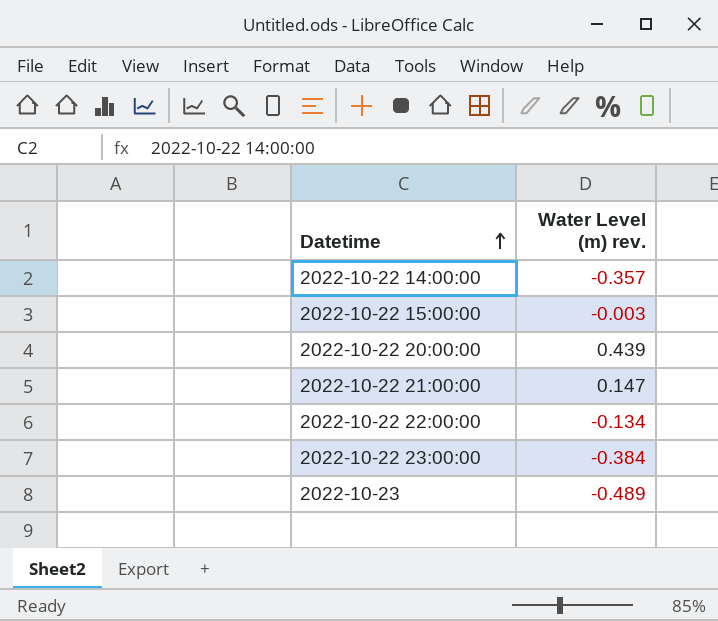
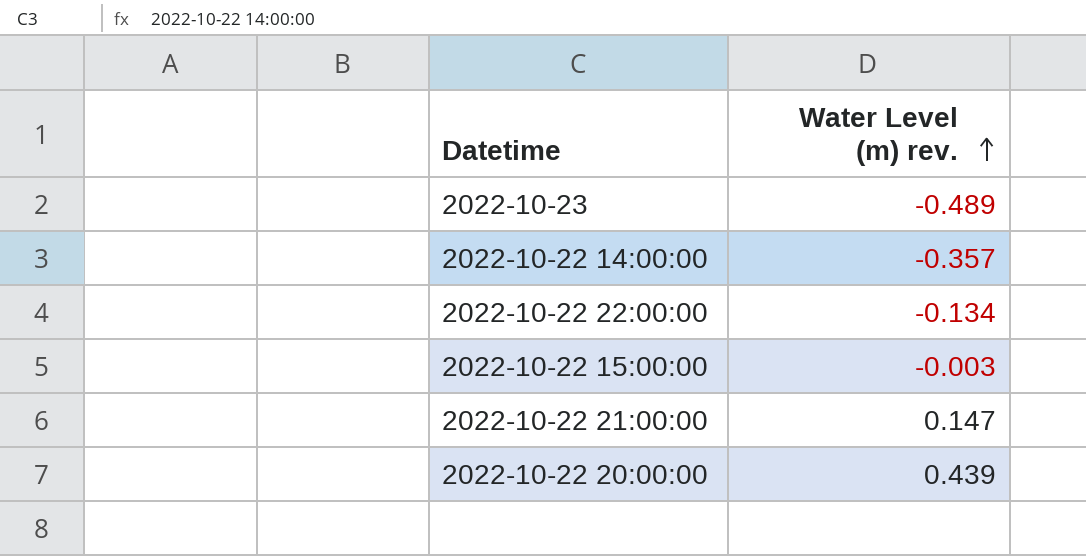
row order: Datetime ascending -> Water Level (m) rev. ascending
row 2022-10-22 23:00:00: -0.384 -> none

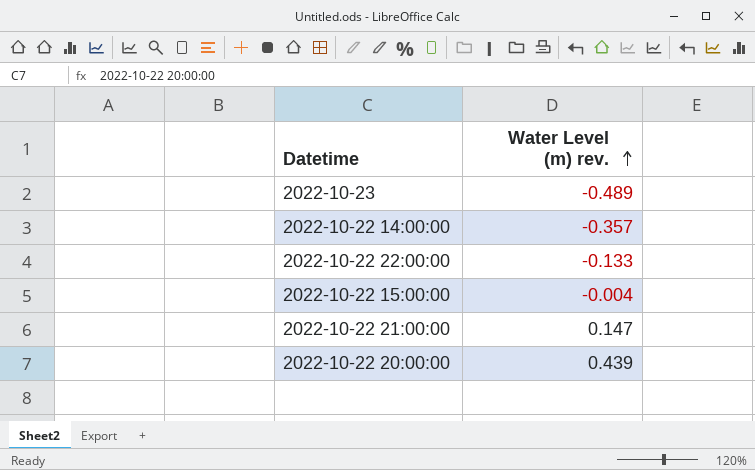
2022-10-22 22:00:00 | Water Level (m) rev.: -0.134 -> -0.133
2022-10-22 15:00:00 | Water Level (m) rev.: -0.003 -> -0.004

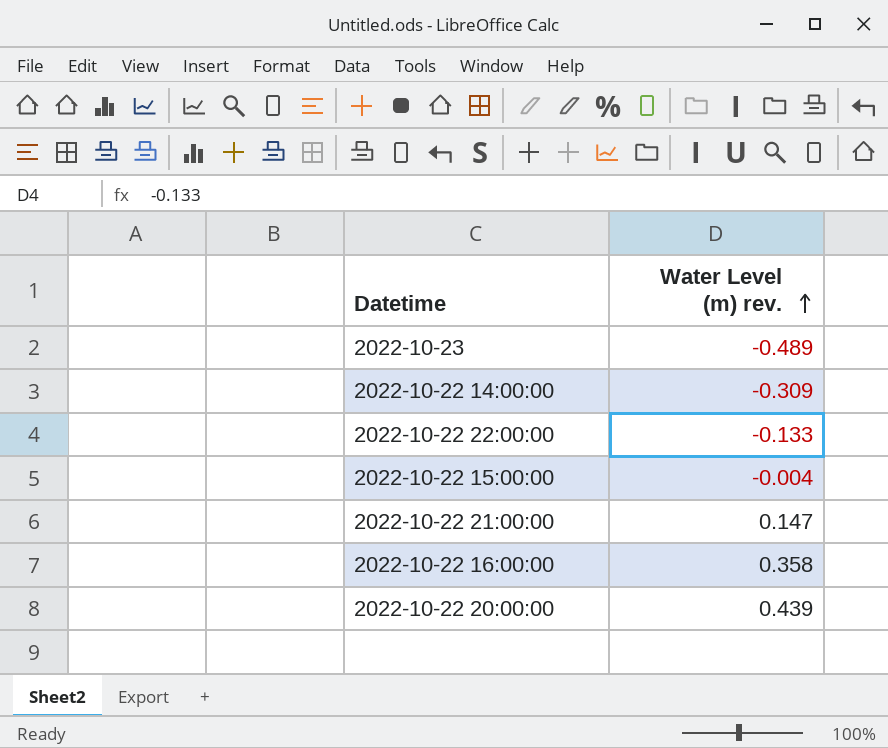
2022-10-22 14:00:00 | Water Level (m) rev.: -0.357 -> -0.309
row 2022-10-22 16:00:00: none -> 0.358

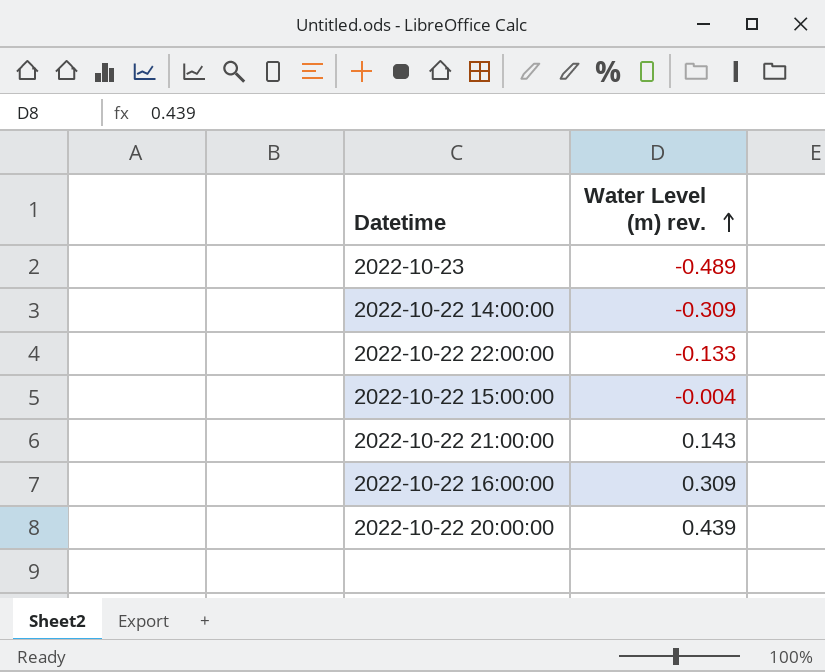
2022-10-22 21:00:00 | Water Level (m) rev.: 0.147 -> 0.143
2022-10-22 16:00:00 | Water Level (m) rev.: 0.358 -> 0.309

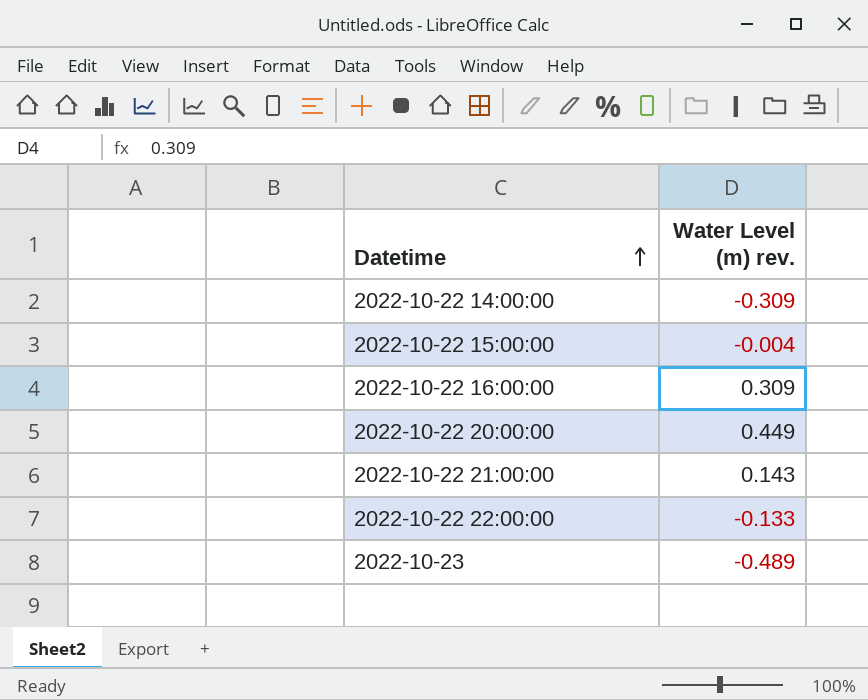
row order: Water Level (m) rev. ascending -> Datetime ascending
2022-10-22 20:00:00 | Water Level (m) rev.: 0.439 -> 0.449

